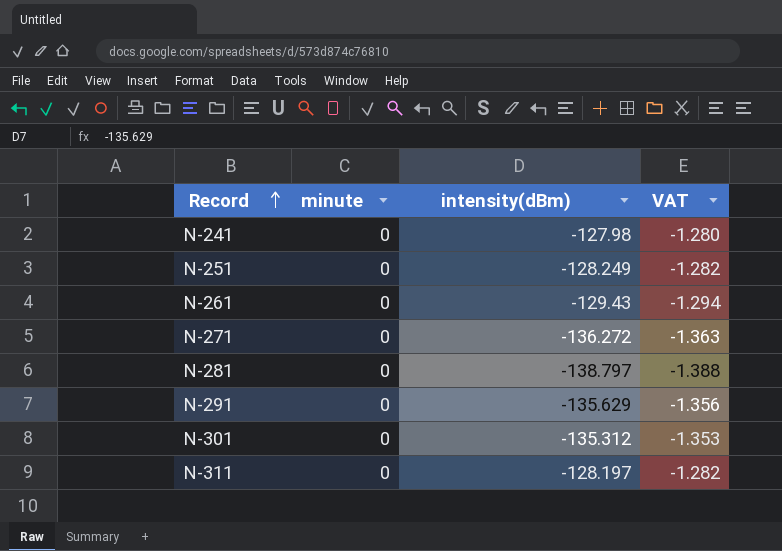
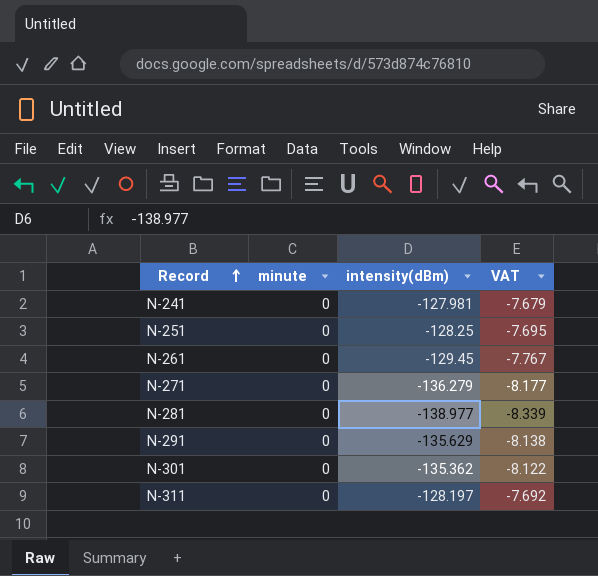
column VAT | formula: [intensity(dBm)] * 0.01 -> [intensity(dBm)] * 0.06
N-241 | intensity(dBm): -127.98 -> -127.981
N-251 | intensity(dBm): -128.249 -> -128.25
N-261 | intensity(dBm): -129.43 -> -129.45
N-271 | intensity(dBm): -136.272 -> -136.279
N-281 | intensity(dBm): -138.797 -> -138.977
N-301 | intensity(dBm): -135.312 -> -135.362

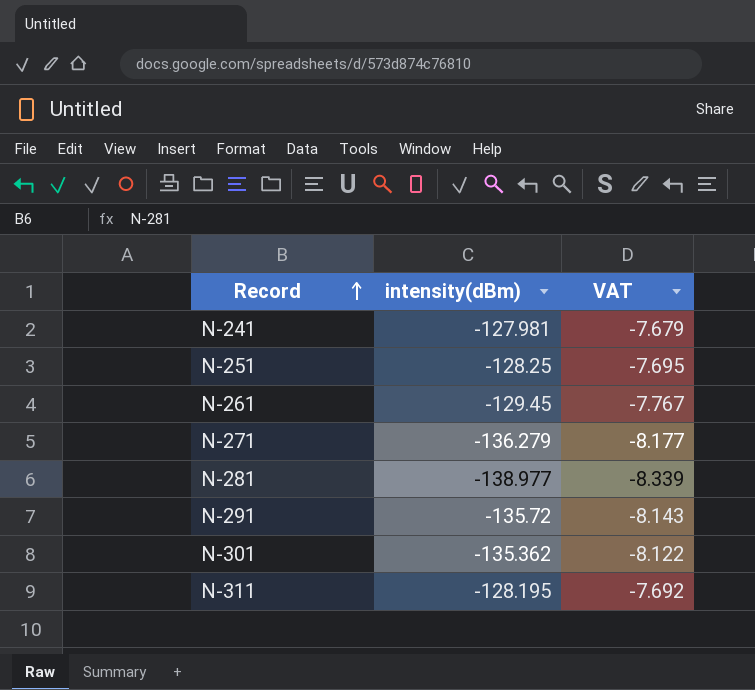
column minute | position: 2 -> none
N-291 | intensity(dBm): -135.629 -> -135.72
N-291 | VAT: -8.138 -> -8.143
N-311 | intensity(dBm): -128.197 -> -128.195

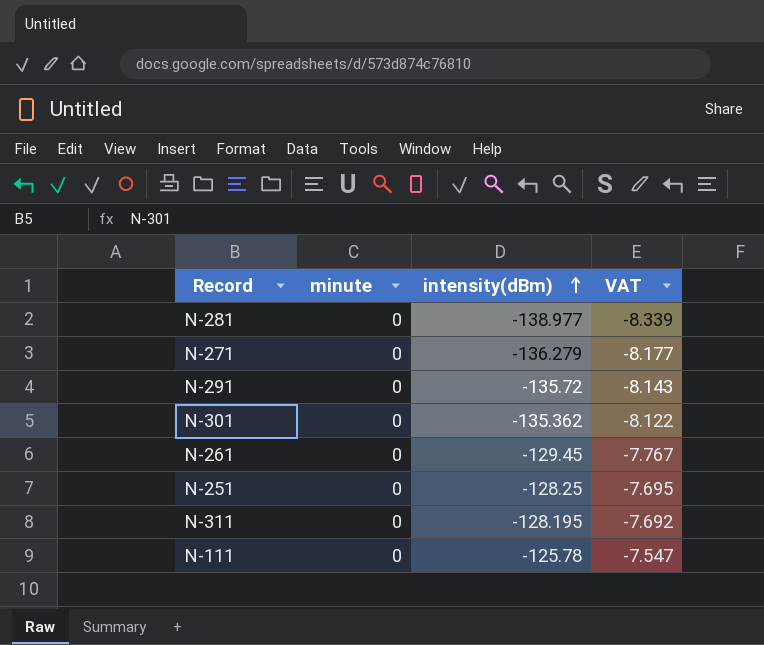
row order: Record ascending -> intensity(dBm) ascending
column minute | position: none -> 2
row N-241: -127.981 | -7.679 -> none
row N-111: none -> 0 | -125.78 | -7.547

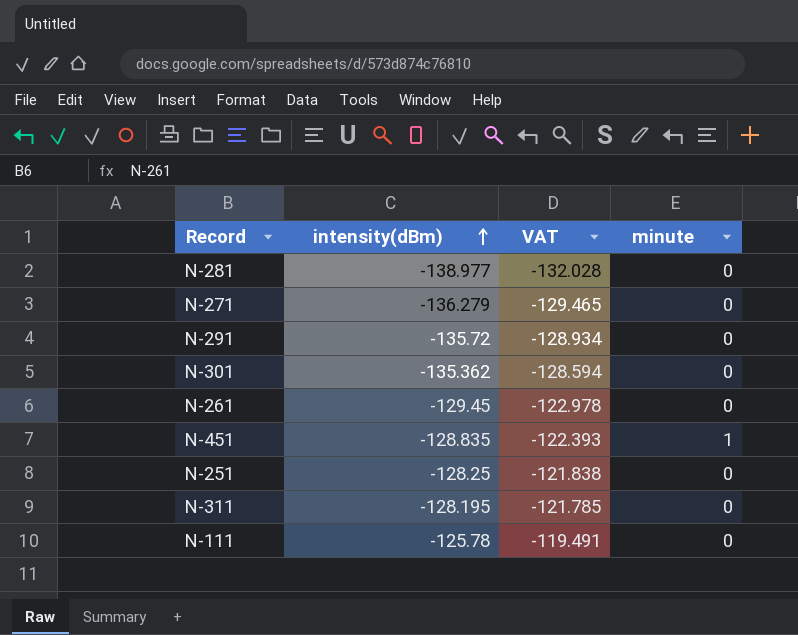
column VAT | formula: [intensity(dBm)] * 0.06 -> [intensity(dBm)] * 0.95
column minute | position: 2 -> 4
row N-451: none -> -128.835 | -122.393 | 1

